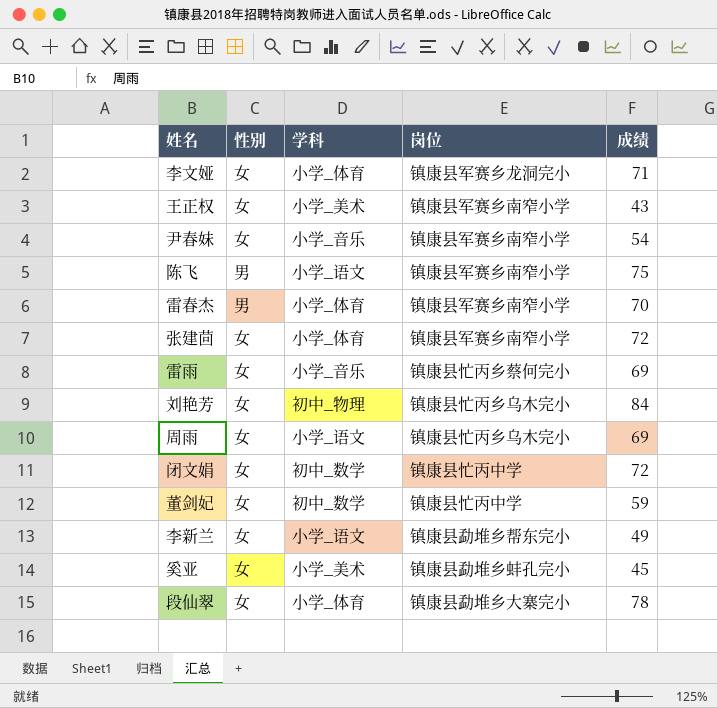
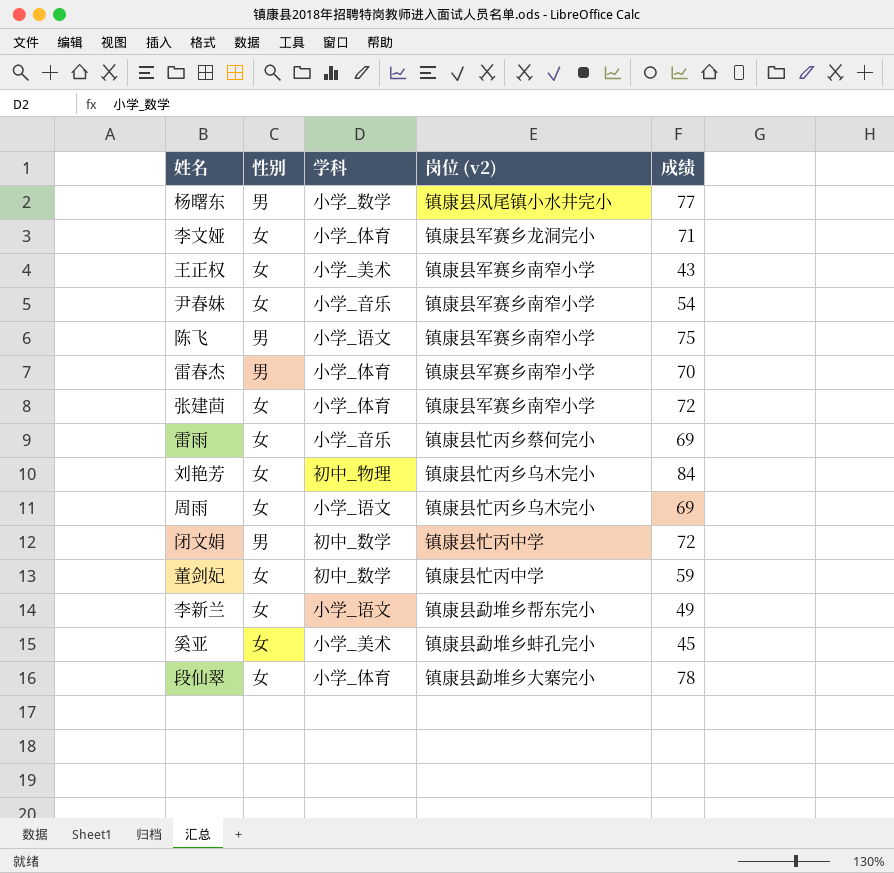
column name: 岗位 -> 岗位 (v2)
row 杨曙东: none -> 男 | 小学_数学 | 镇康县凤尾镇小水井完小 | 77
闭文娟 | 性别: 女 -> 男

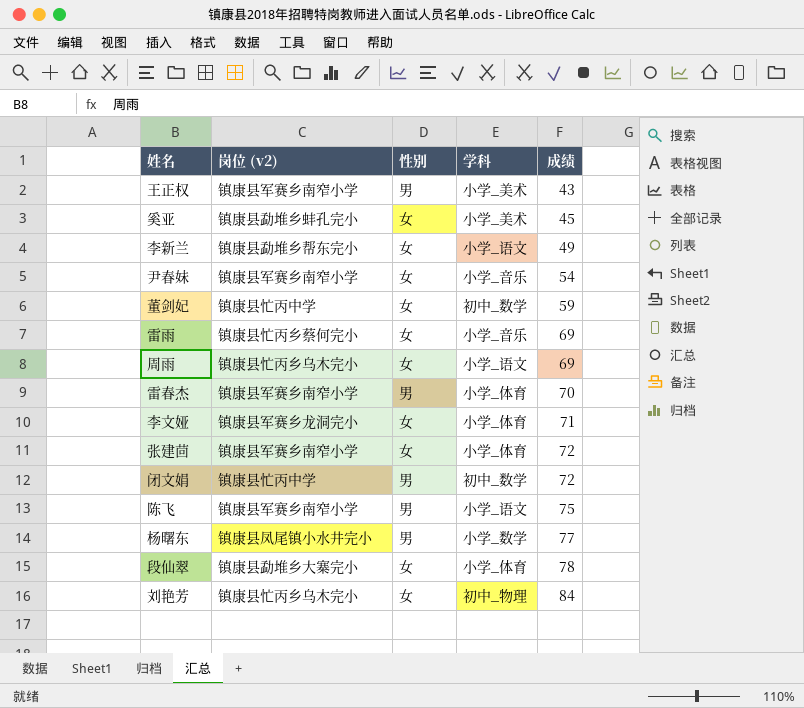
row order: none -> 成绩 ascending
column 岗位 (v2) | position: 4 -> 2
王正权 | 性别: 女 -> 男

